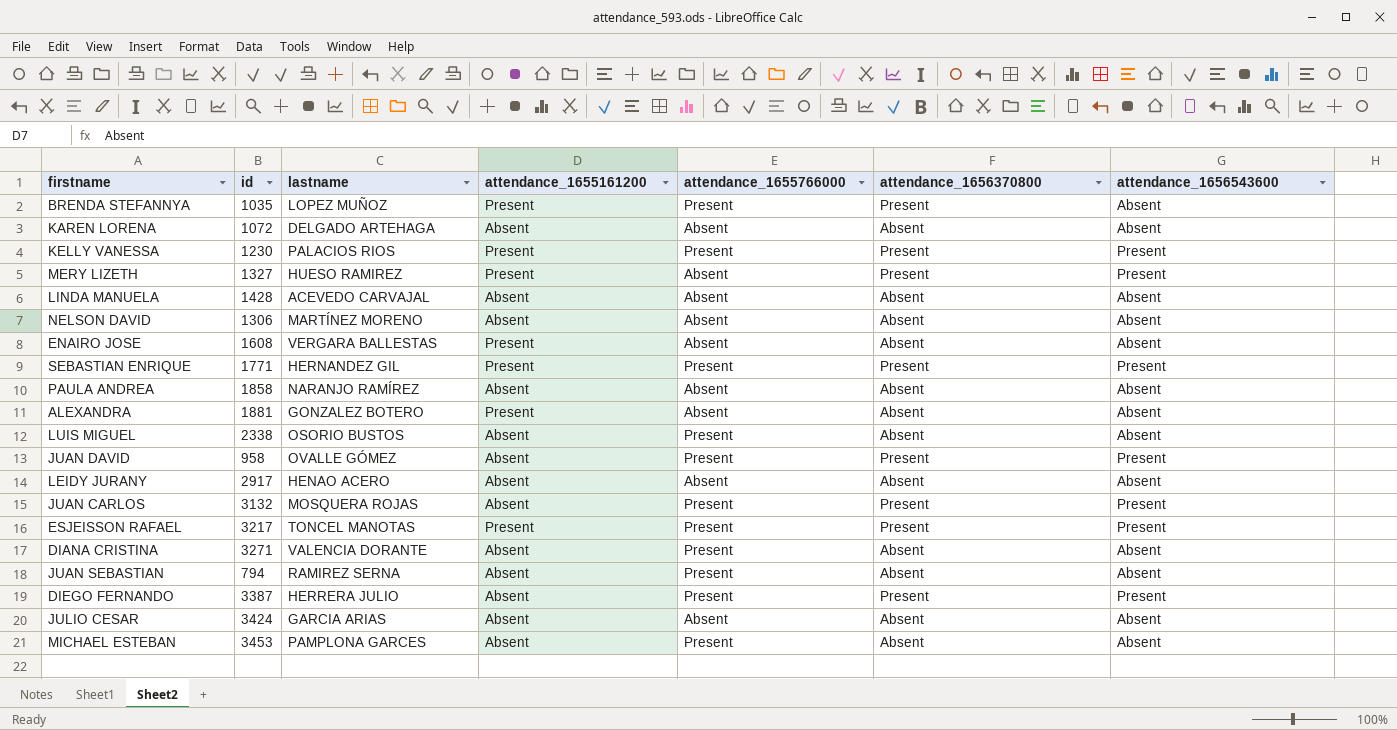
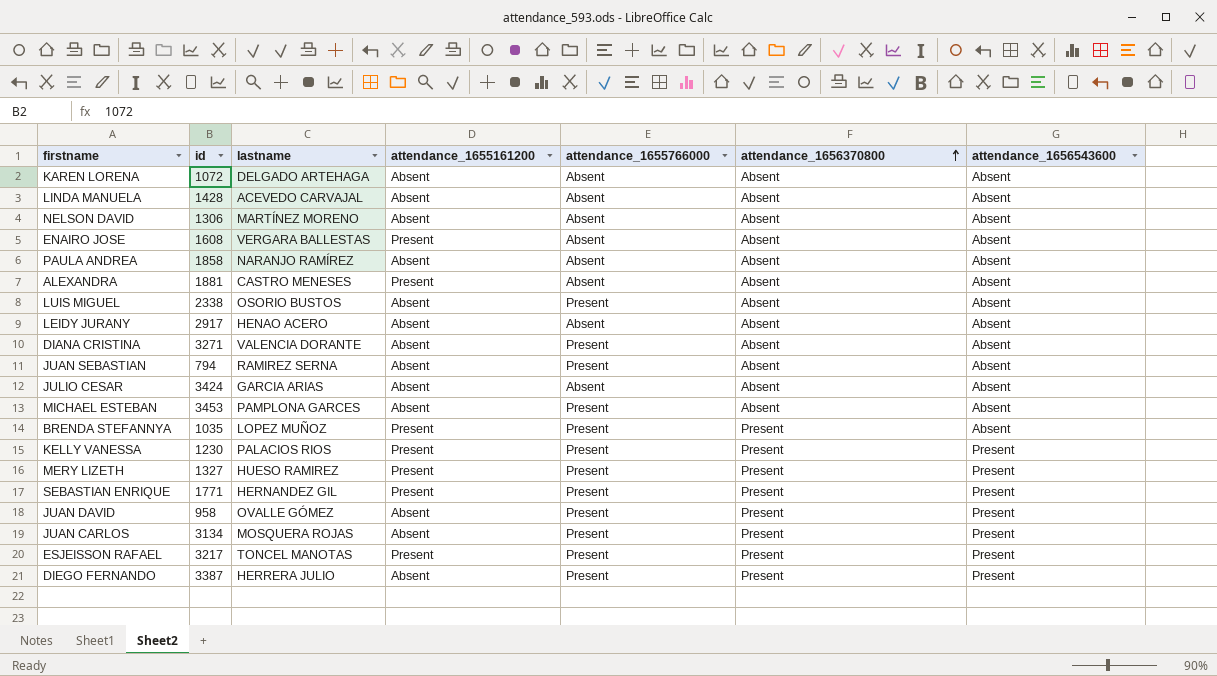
row order: none -> attendance_1656370800 ascending
ALEXANDRA | lastname: GONZALEZ BOTERO -> CASTRO MENESES
MERY LIZETH | attendance_1655766000: Absent -> Present
JUAN CARLOS | id: 3132 -> 3134

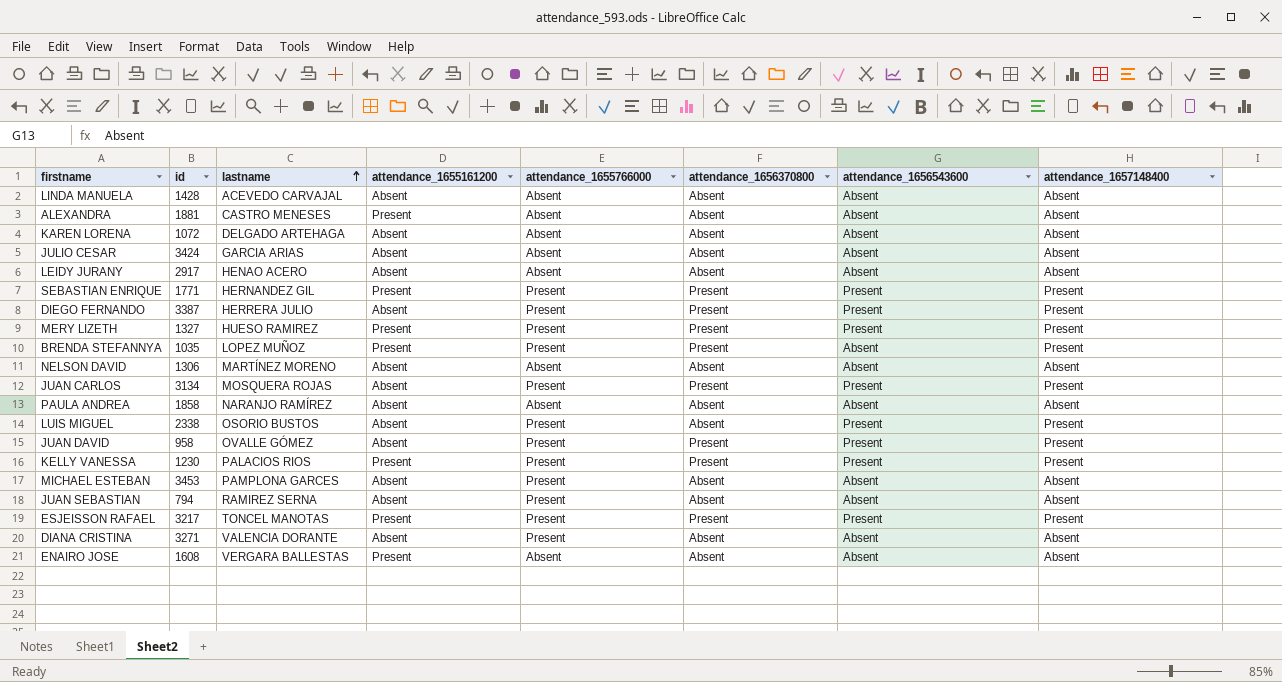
row order: attendance_1656370800 ascending -> lastname ascending
column attendance_1657148400 | position: none -> 8
LUIS MIGUEL | attendance_1656543600: Absent -> Present

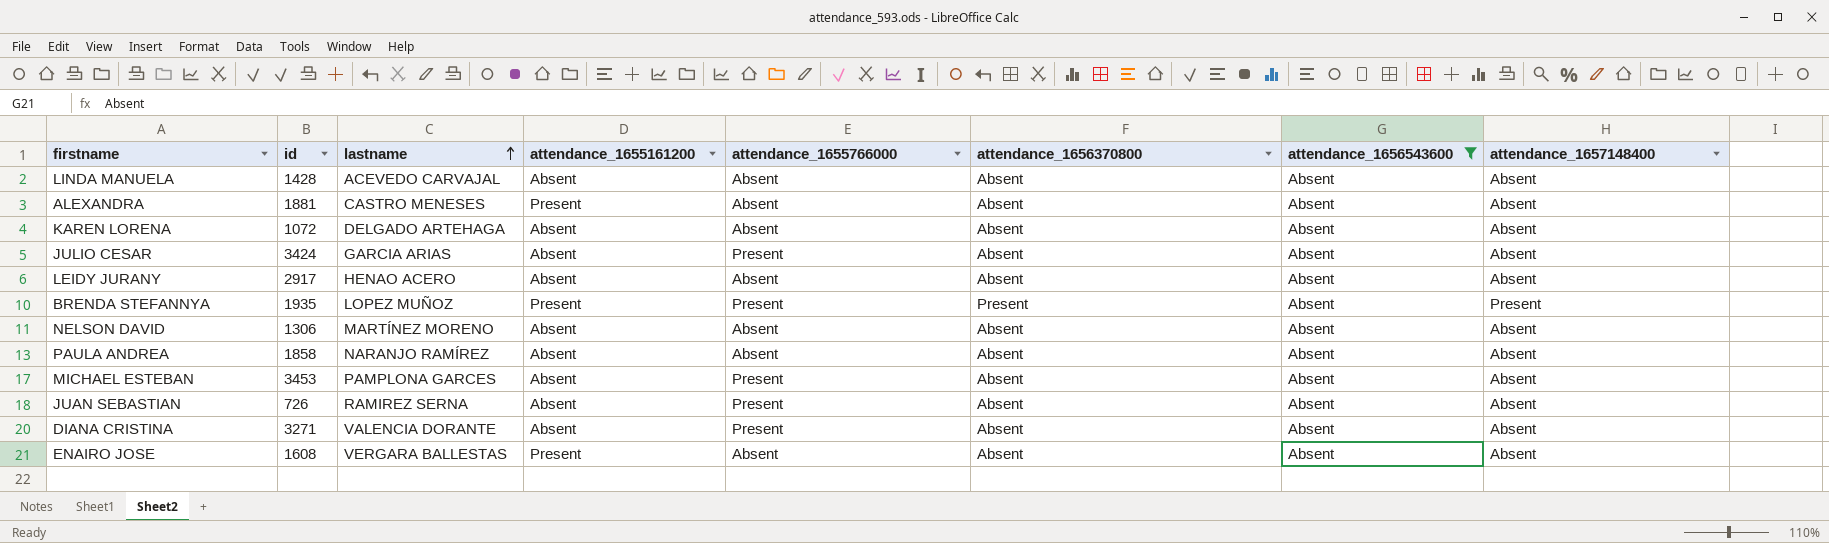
filter: none -> attendance_1656543600 = Absent
JULIO CESAR | attendance_1655766000: Absent -> Present
BRENDA STEFANNYA | id: 1035 -> 1935
JUAN SEBASTIAN | id: 794 -> 726

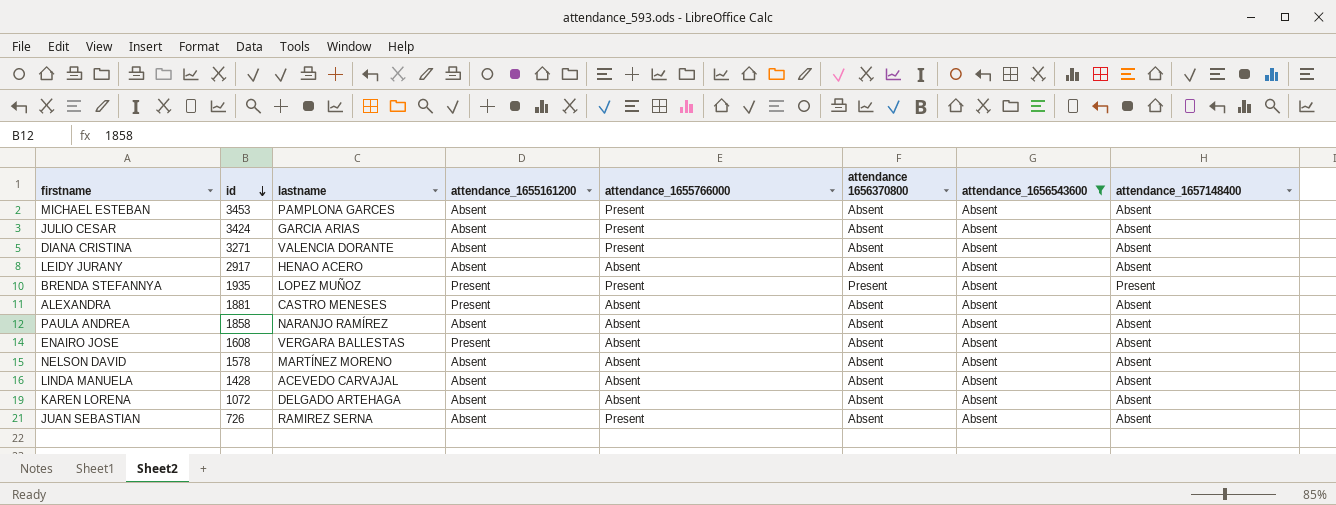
row order: lastname ascending -> id descending
column name: attendance_1656370800 -> attendance 1656370800
NELSON DAVID | id: 1306 -> 1578

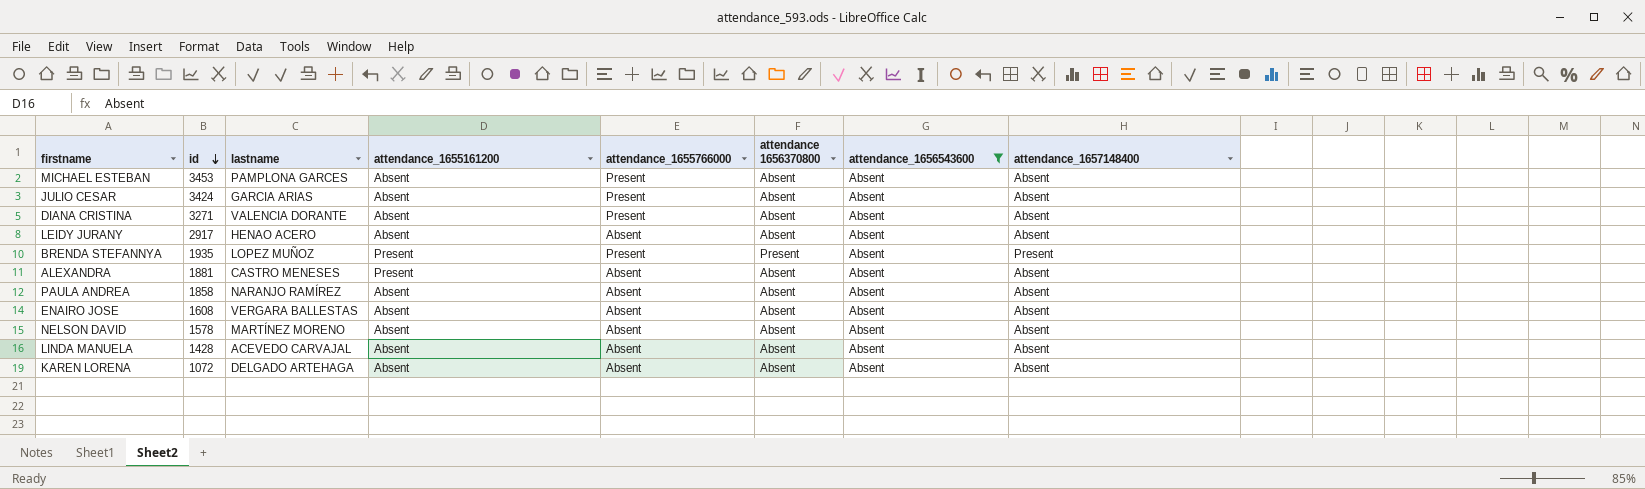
row JUAN SEBASTIAN: 726 | RAMIREZ SERNA | Absent | Present | Absent | Absent | Absent -> none
ENAIRO JOSE | attendance_1655161200: Present -> Absent

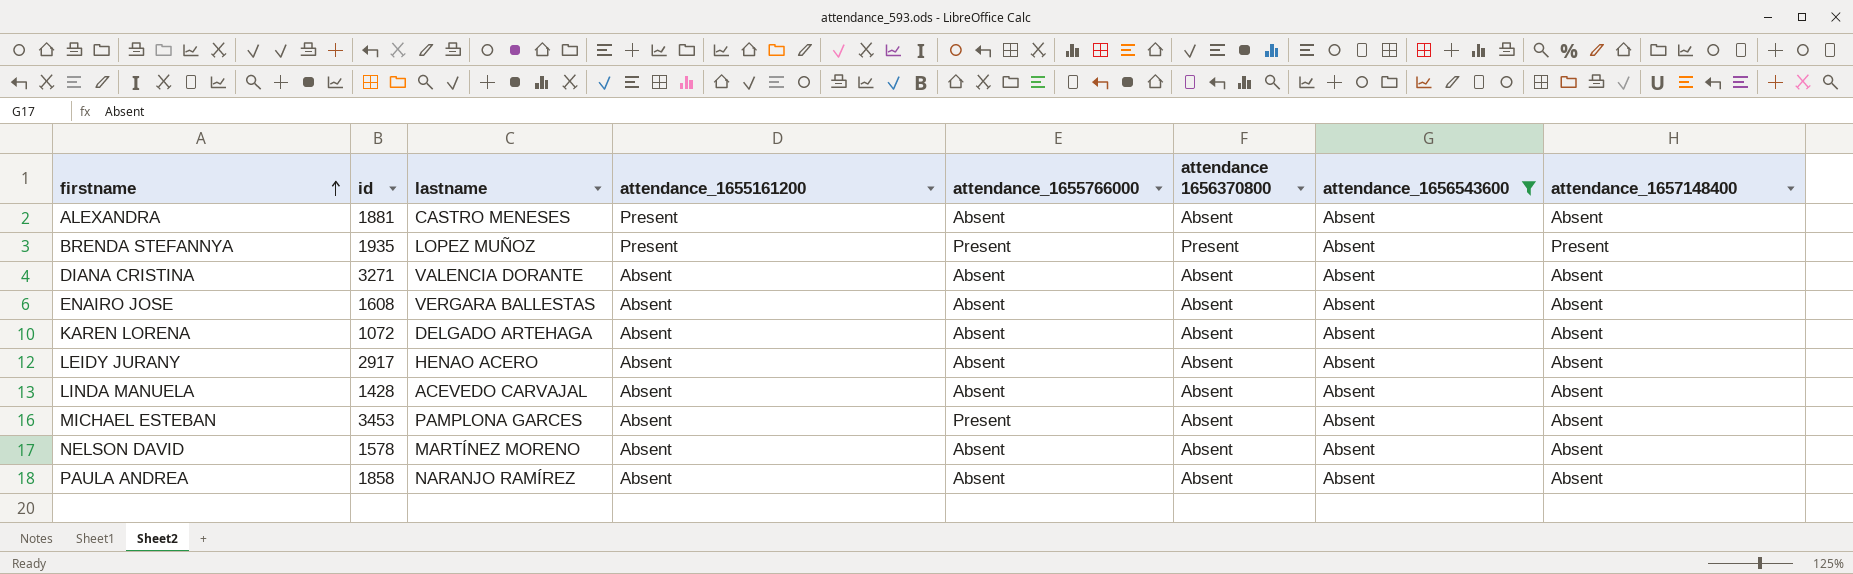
row order: id descending -> firstname ascending
row JULIO CESAR: 3424 | GARCIA ARIAS | Absent | Present | Absent | Absent | Absent -> none
DIANA CRISTINA | attendance_1655766000: Present -> Absent

